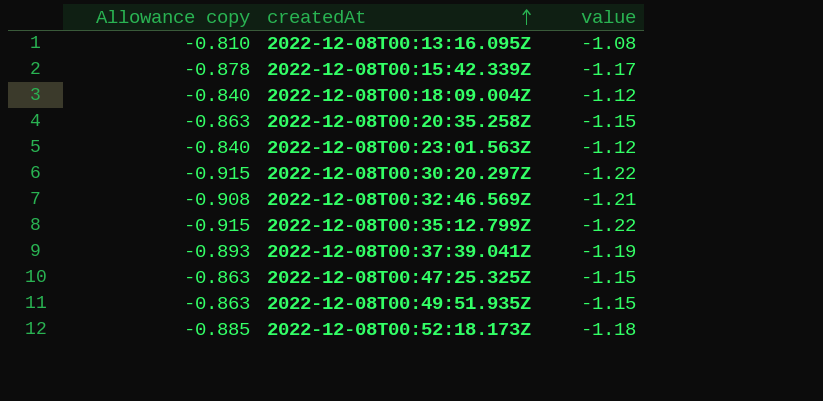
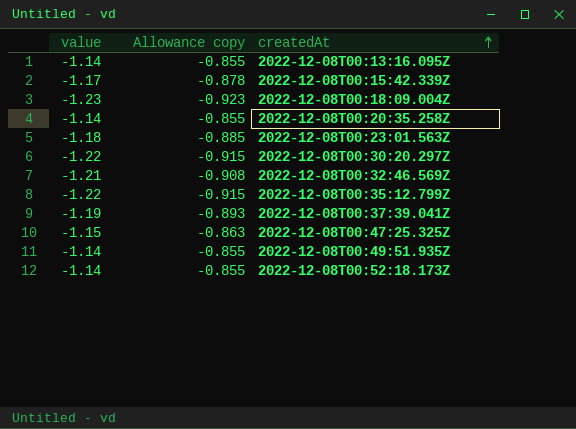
column value | position: 3 -> 1
2022-12-08T00:13:16.095Z | value: -1.08 -> -1.14
2022-12-08T00:13:16.095Z | Allowance copy: -0.810 -> -0.855
2022-12-08T00:18:09.004Z | value: -1.12 -> -1.23
2022-12-08T00:18:09.004Z | Allowance copy: -0.840 -> -0.923
2022-12-08T00:20:35.258Z | value: -1.15 -> -1.14
2022-12-08T00:20:35.258Z | Allowance copy: -0.863 -> -0.855
2022-12-08T00:23:01.563Z | value: -1.12 -> -1.18
2022-12-08T00:23:01.563Z | Allowance copy: -0.840 -> -0.885
2022-12-08T00:49:51.935Z | value: -1.15 -> -1.14
2022-12-08T00:49:51.935Z | Allowance copy: -0.863 -> -0.855
2022-12-08T00:52:18.173Z | value: -1.18 -> -1.14
2022-12-08T00:52:18.173Z | Allowance copy: -0.885 -> -0.855

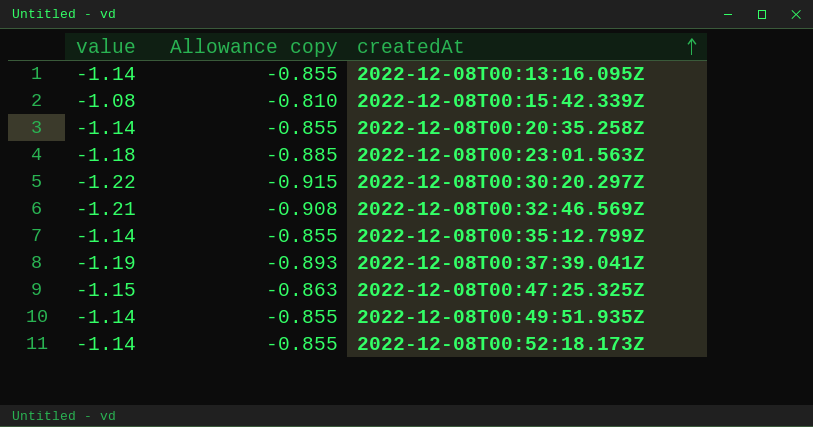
row 2022-12-08T00:18:09.004Z: -1.23 | -0.923 -> none
2022-12-08T00:15:42.339Z | value: -1.17 -> -1.08
2022-12-08T00:15:42.339Z | Allowance copy: -0.878 -> -0.810
2022-12-08T00:35:12.799Z | value: -1.22 -> -1.14
2022-12-08T00:35:12.799Z | Allowance copy: -0.915 -> -0.855

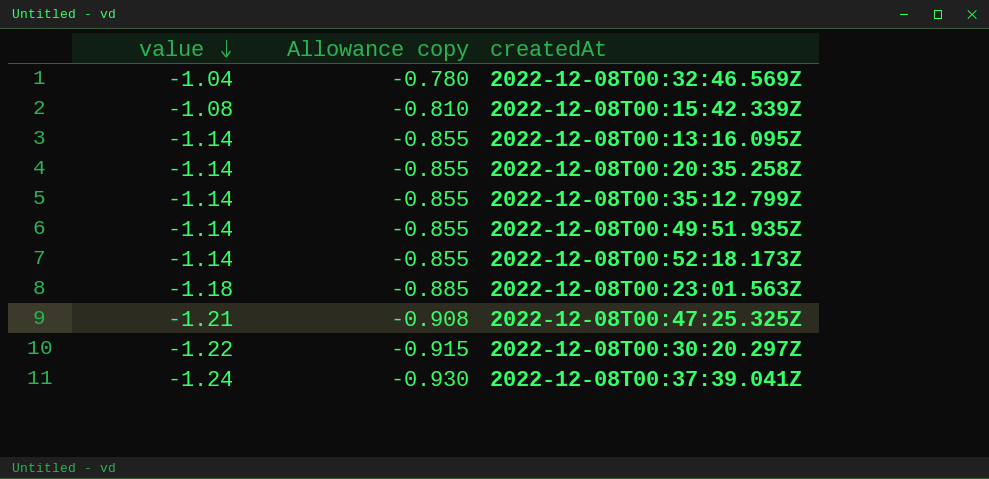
row order: createdAt ascending -> value descending
2022-12-08T00:32:46.569Z | value: -1.21 -> -1.04
2022-12-08T00:32:46.569Z | Allowance copy: -0.908 -> -0.780
2022-12-08T00:47:25.325Z | value: -1.15 -> -1.21
2022-12-08T00:47:25.325Z | Allowance copy: -0.863 -> -0.908
2022-12-08T00:37:39.041Z | value: -1.19 -> -1.24
2022-12-08T00:37:39.041Z | Allowance copy: -0.893 -> -0.930

